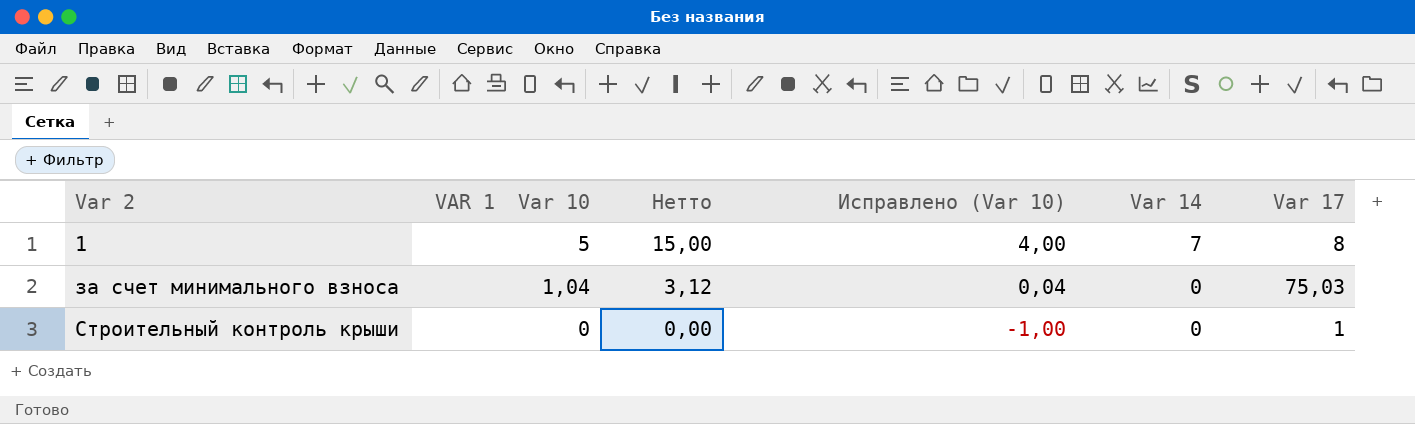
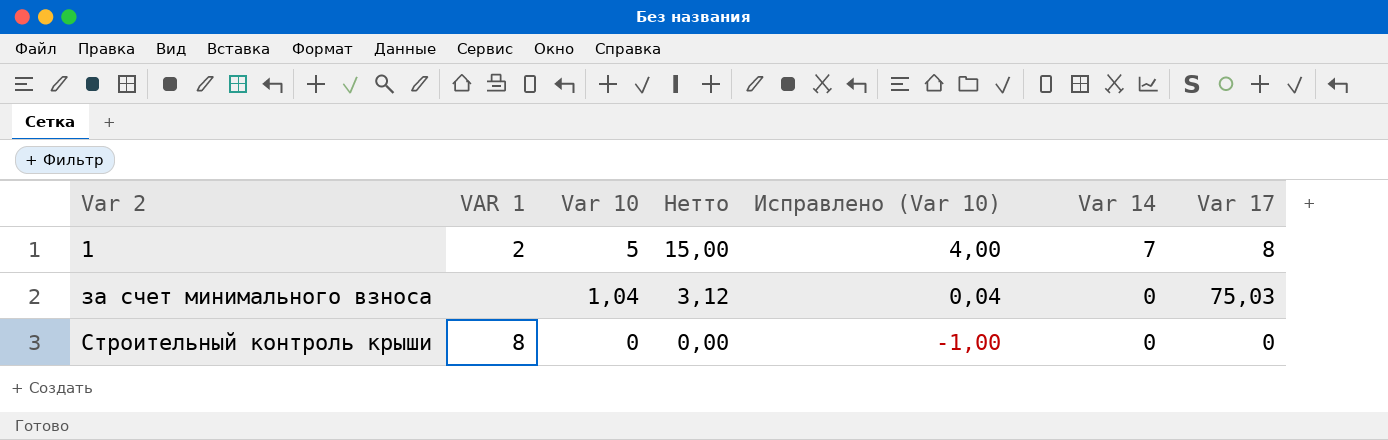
1 | VAR 1: none -> 2
Строительный контроль крыши | VAR 1: none -> 8
Строительный контроль крыши | Var 17: 1 -> 0

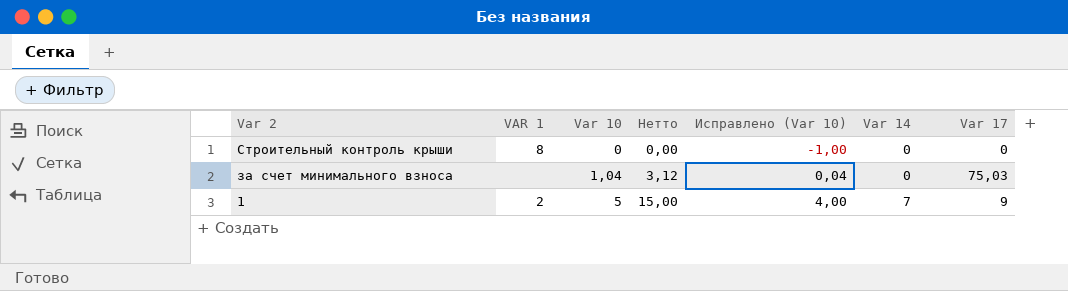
row order: Var 2 ascending -> Var 2 descending
1 | Var 17: 8 -> 9

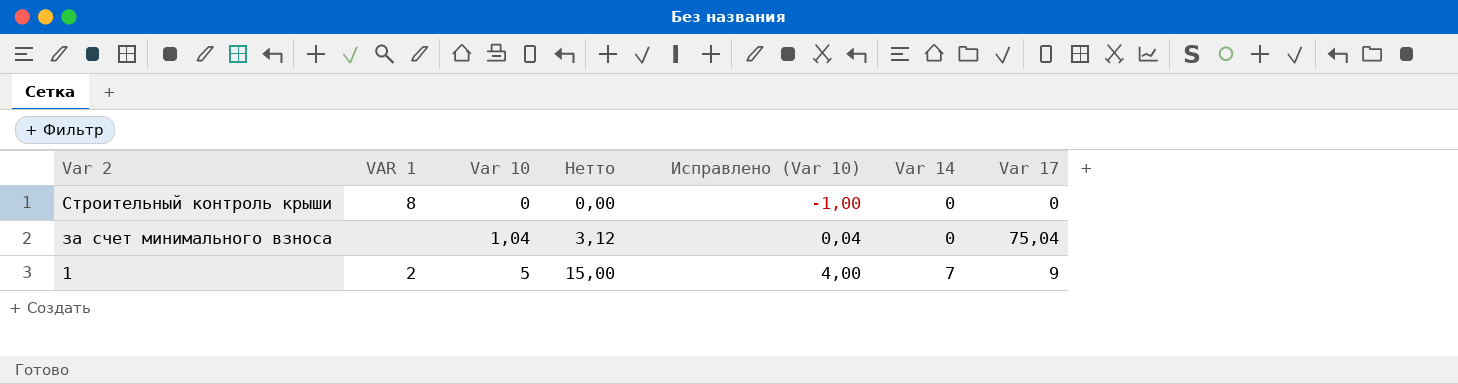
за счет минимального взноса | Var 17: 75,03 -> 75,04

